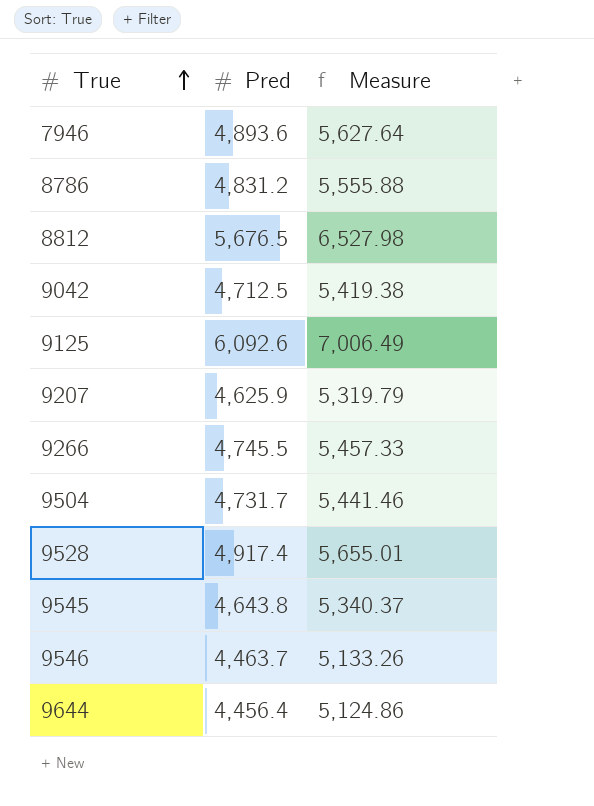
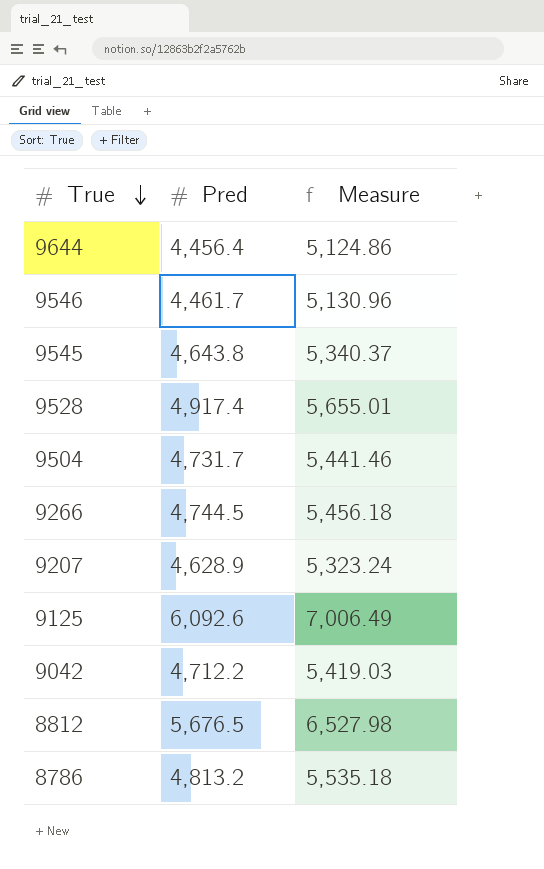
row order: True ascending -> True descending
row 7946: 4,893.6 | 5,627.64 -> none
9546 | Pred: 4,463.7 -> 4,461.7
9546 | Measure: 5,133.26 -> 5,130.96
9266 | Pred: 4,745.5 -> 4,744.5
9266 | Measure: 5,457.33 -> 5,456.18
9207 | Pred: 4,625.9 -> 4,628.9
9207 | Measure: 5,319.79 -> 5,323.24
9042 | Pred: 4,712.5 -> 4,712.2
9042 | Measure: 5,419.38 -> 5,419.03
8786 | Pred: 4,831.2 -> 4,813.2
8786 | Measure: 5,555.88 -> 5,535.18

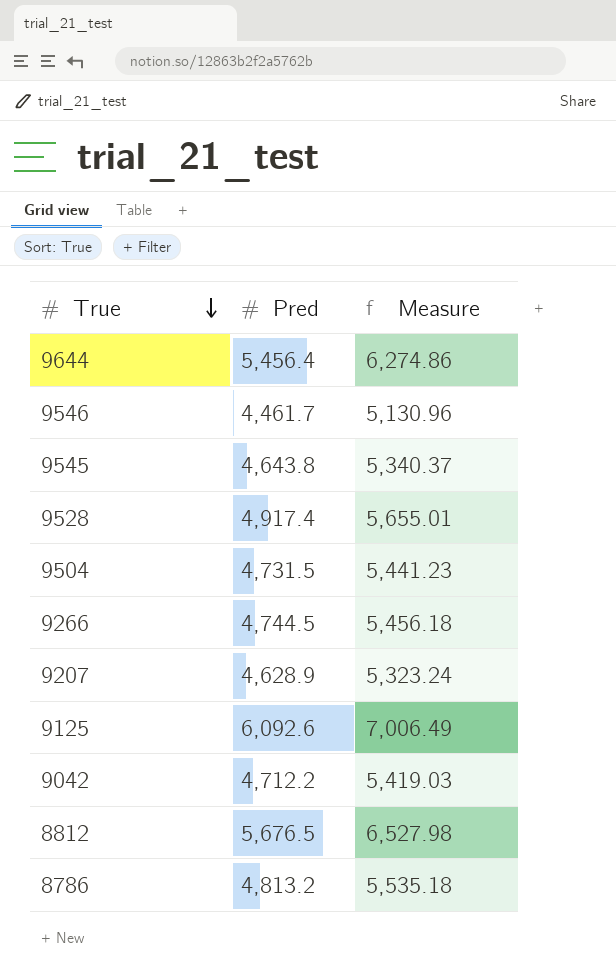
9644 | Pred: 4,456.4 -> 5,456.4
9644 | Measure: 5,124.86 -> 6,274.86
9504 | Pred: 4,731.7 -> 4,731.5
9504 | Measure: 5,441.46 -> 5,441.23

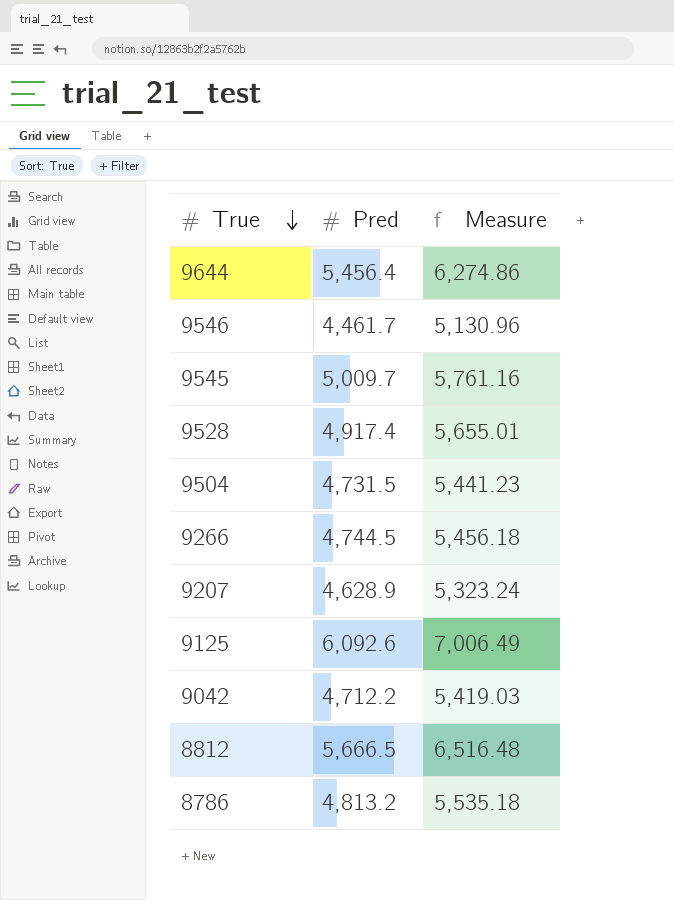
9545 | Pred: 4,643.8 -> 5,009.7
9545 | Measure: 5,340.37 -> 5,761.16
8812 | Pred: 5,676.5 -> 5,666.5
8812 | Measure: 6,527.98 -> 6,516.48

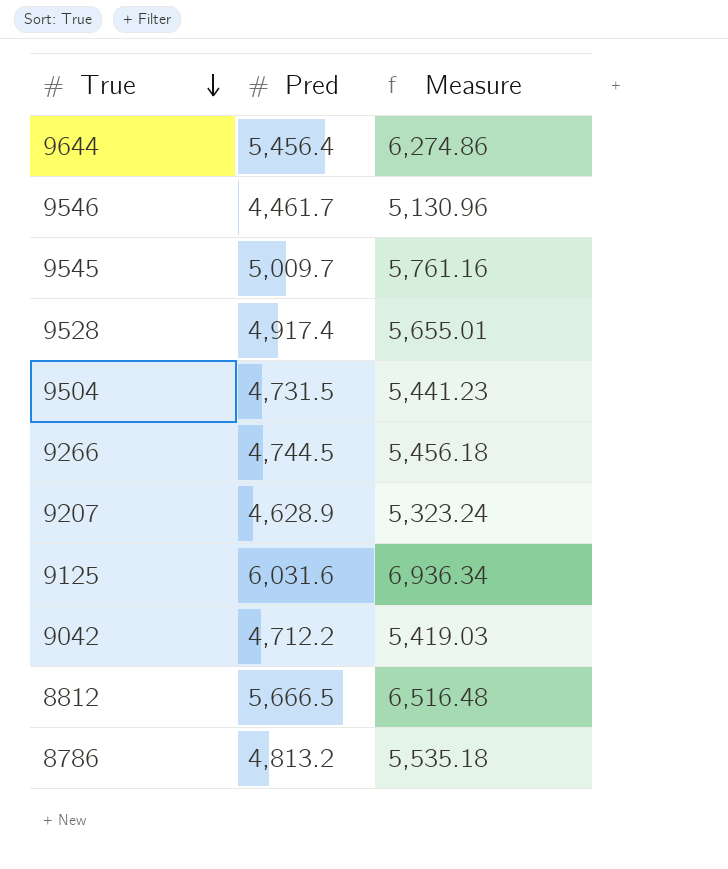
9125 | Pred: 6,092.6 -> 6,031.6
9125 | Measure: 7,006.49 -> 6,936.34

